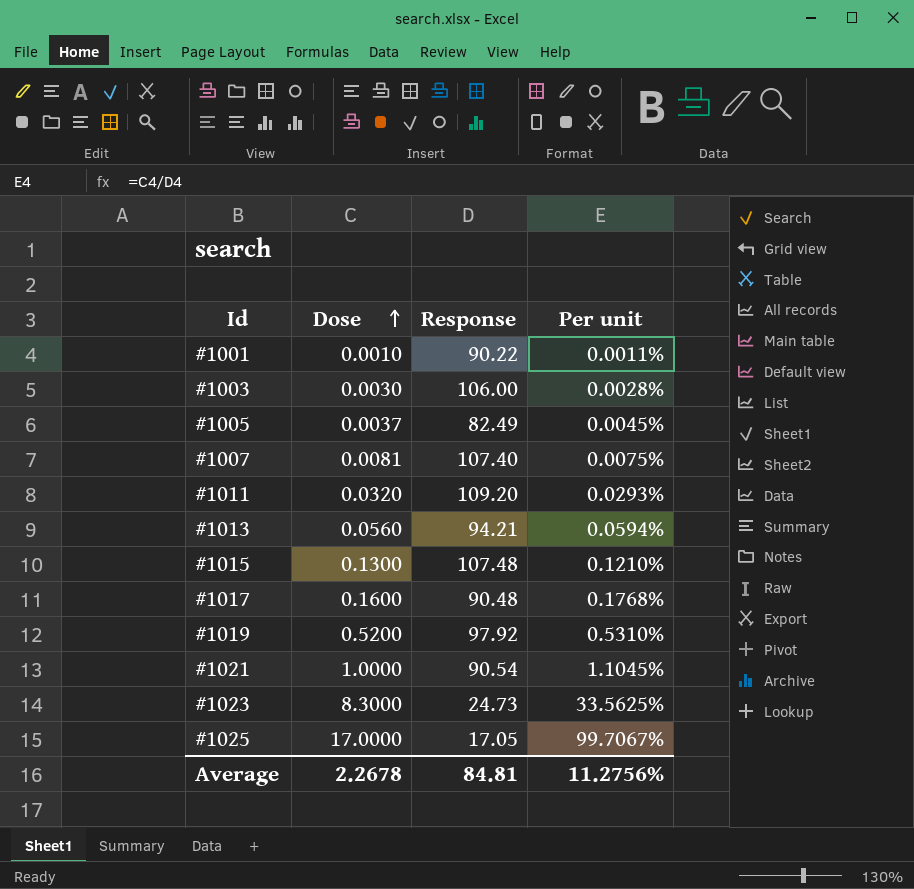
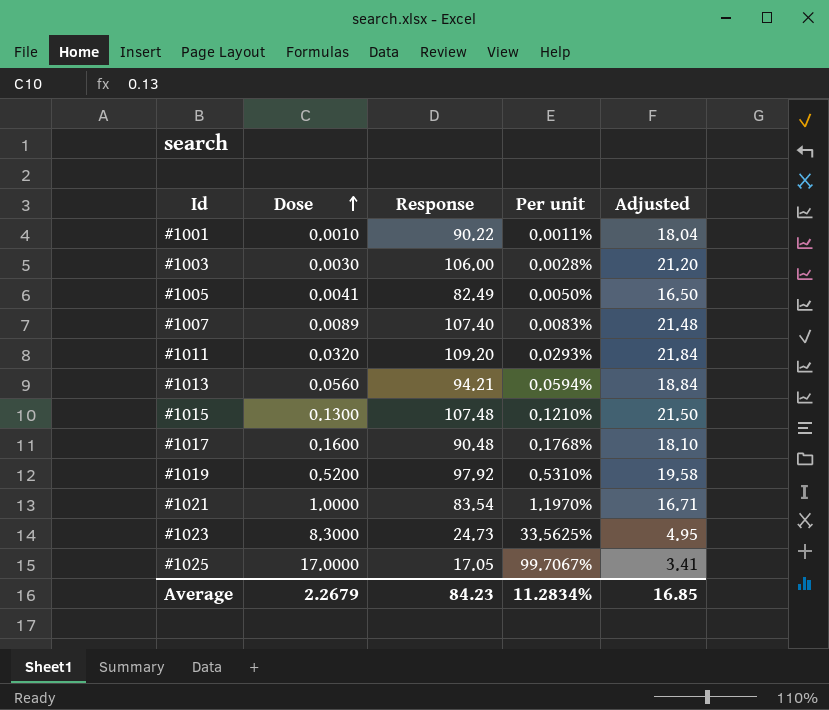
column Adjusted | formula: none -> [Response] * 0.2
#1005 | Dose: 0.0037 -> 0.0041
#1005 | Per unit: 0.0045% -> 0.0050%
#1007 | Dose: 0.0081 -> 0.0089
#1007 | Per unit: 0.0075% -> 0.0083%
#1021 | Response: 90.54 -> 83.54
#1021 | Per unit: 1.1045% -> 1.1970%
Average | Dose: 2.2678 -> 2.2679
Average | Response: 84.81 -> 84.23
Average | Per unit: 11.2756% -> 11.2834%

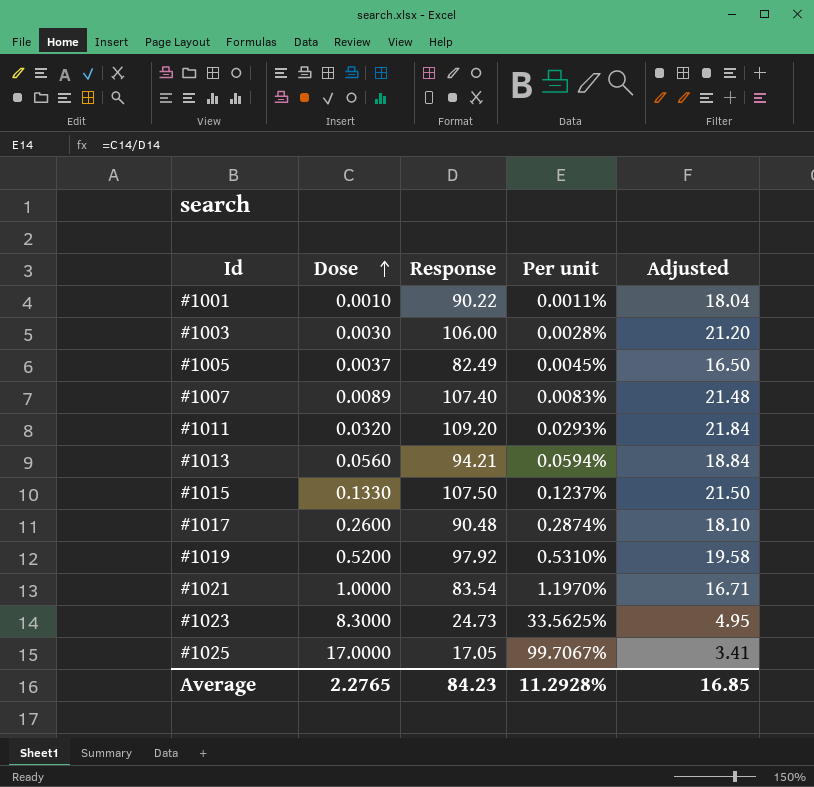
#1005 | Dose: 0.0041 -> 0.0037
#1005 | Per unit: 0.0050% -> 0.0045%
#1015 | Dose: 0.1300 -> 0.1330
#1015 | Response: 107.48 -> 107.50
#1015 | Per unit: 0.1210% -> 0.1237%
#1017 | Dose: 0.1600 -> 0.2600
#1017 | Per unit: 0.1768% -> 0.2874%
Average | Dose: 2.2679 -> 2.2765
Average | Per unit: 11.2834% -> 11.2928%

